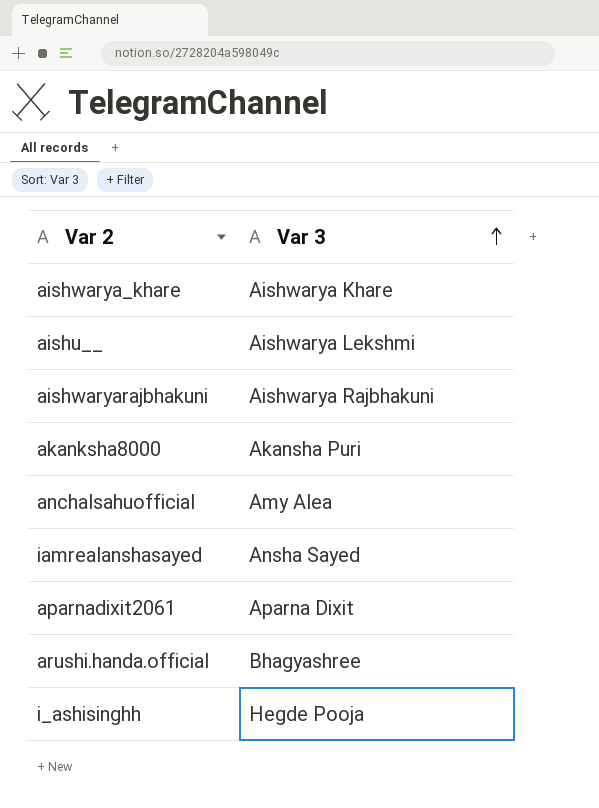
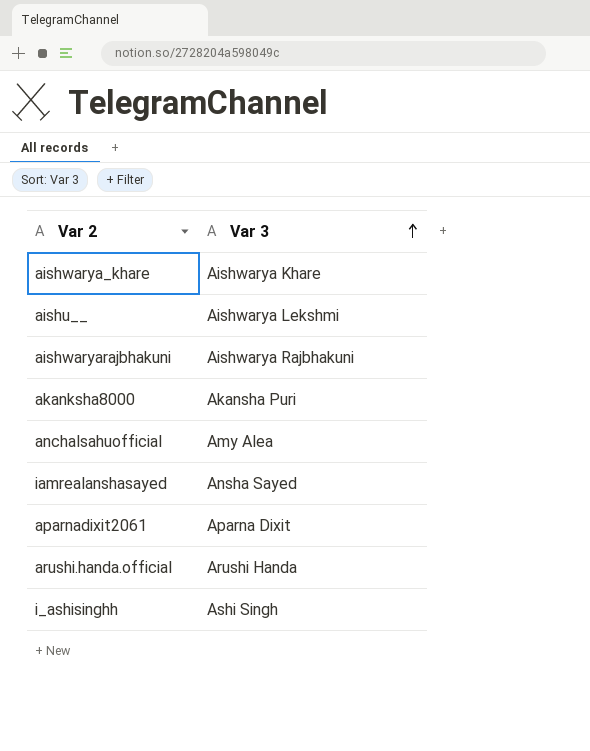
arushi.handa.official | Var 3: Bhagyashree -> Arushi Handa
i_ashisinghh | Var 3: Hegde Pooja -> Ashi Singh

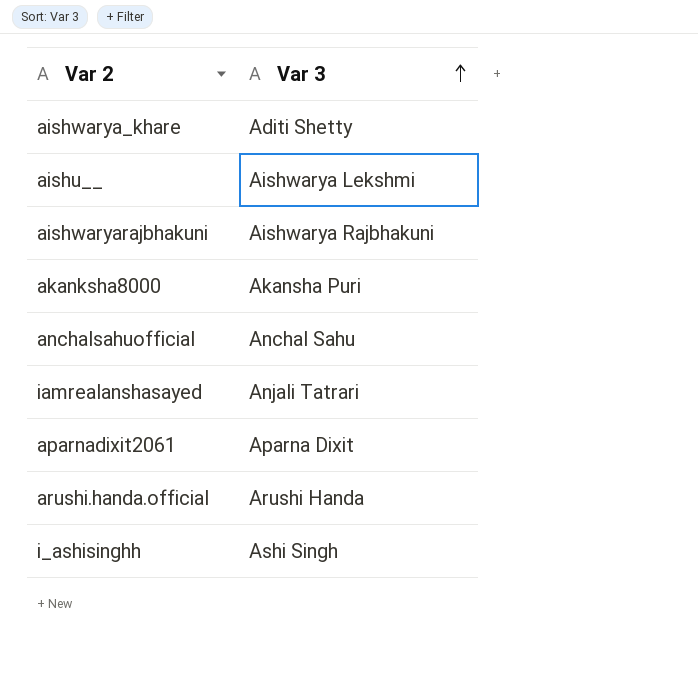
aishwarya_khare | Var 3: Aishwarya Khare -> Aditi Shetty
anchalsahuofficial | Var 3: Amy Alea -> Anchal Sahu
iamrealanshasayed | Var 3: Ansha Sayed -> Anjali Tatrari

